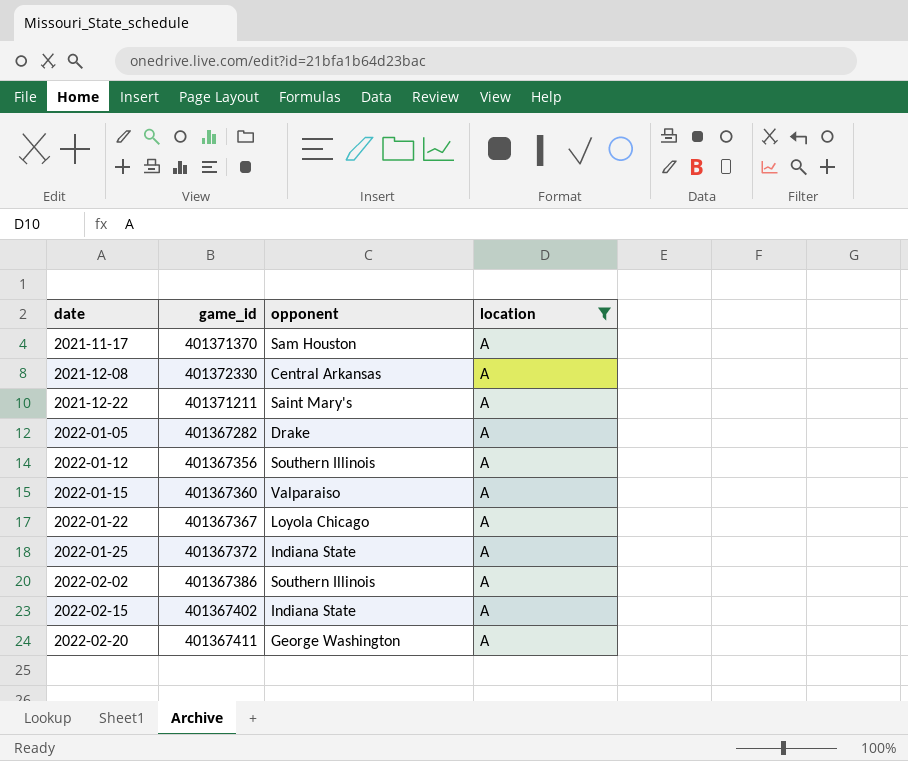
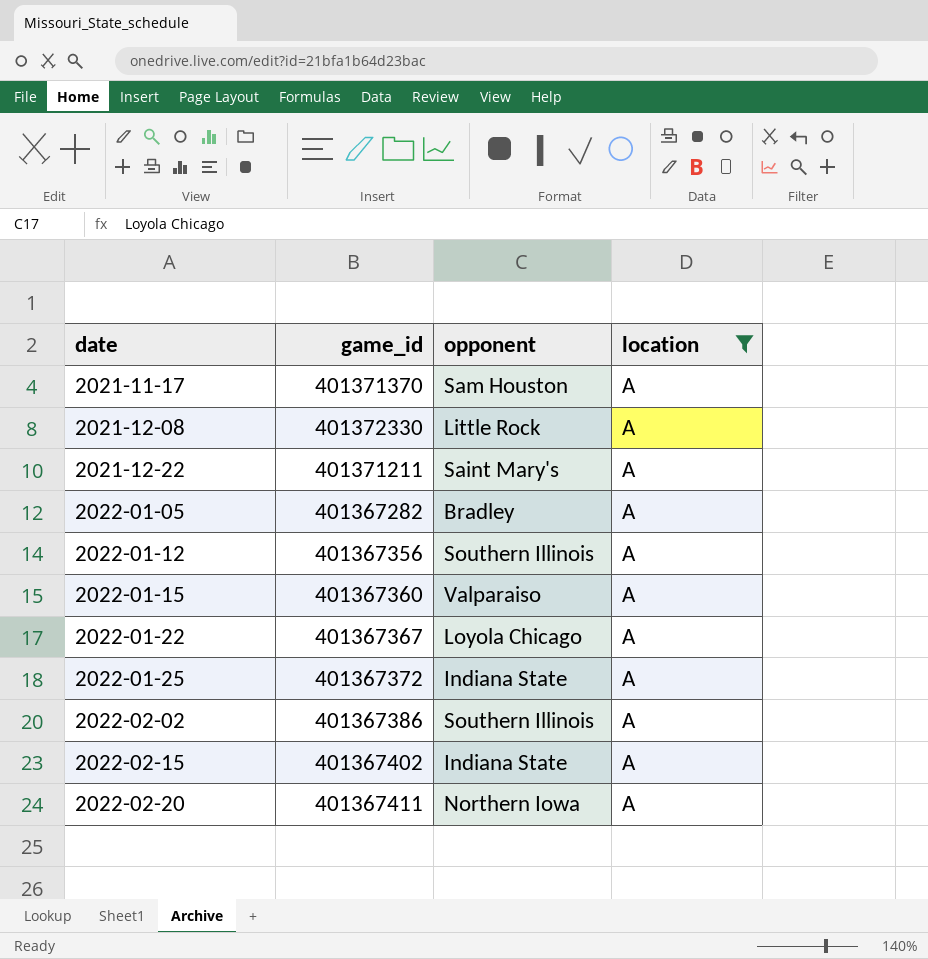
2021-12-08 | opponent: Central Arkansas -> Little Rock
2022-01-05 | opponent: Drake -> Bradley
2022-02-20 | opponent: George Washington -> Northern Iowa

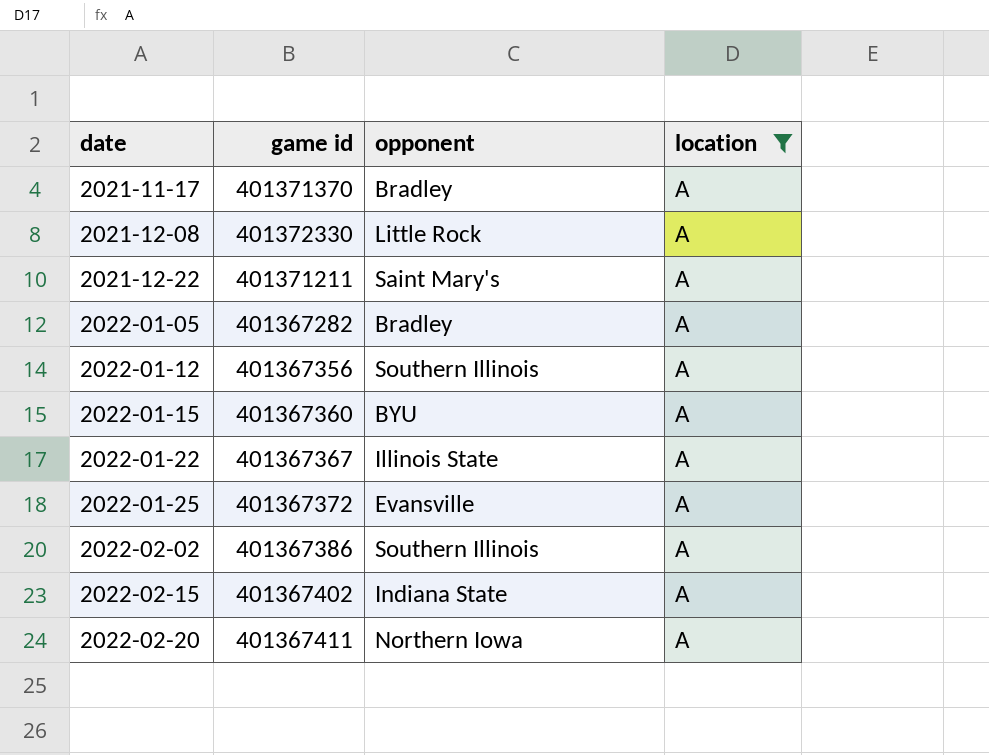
column name: game_id -> game id
2021-11-17 | opponent: Sam Houston -> Bradley
2022-01-15 | opponent: Valparaiso -> BYU
2022-01-22 | opponent: Loyola Chicago -> Illinois State
2022-01-25 | opponent: Indiana State -> Evansville

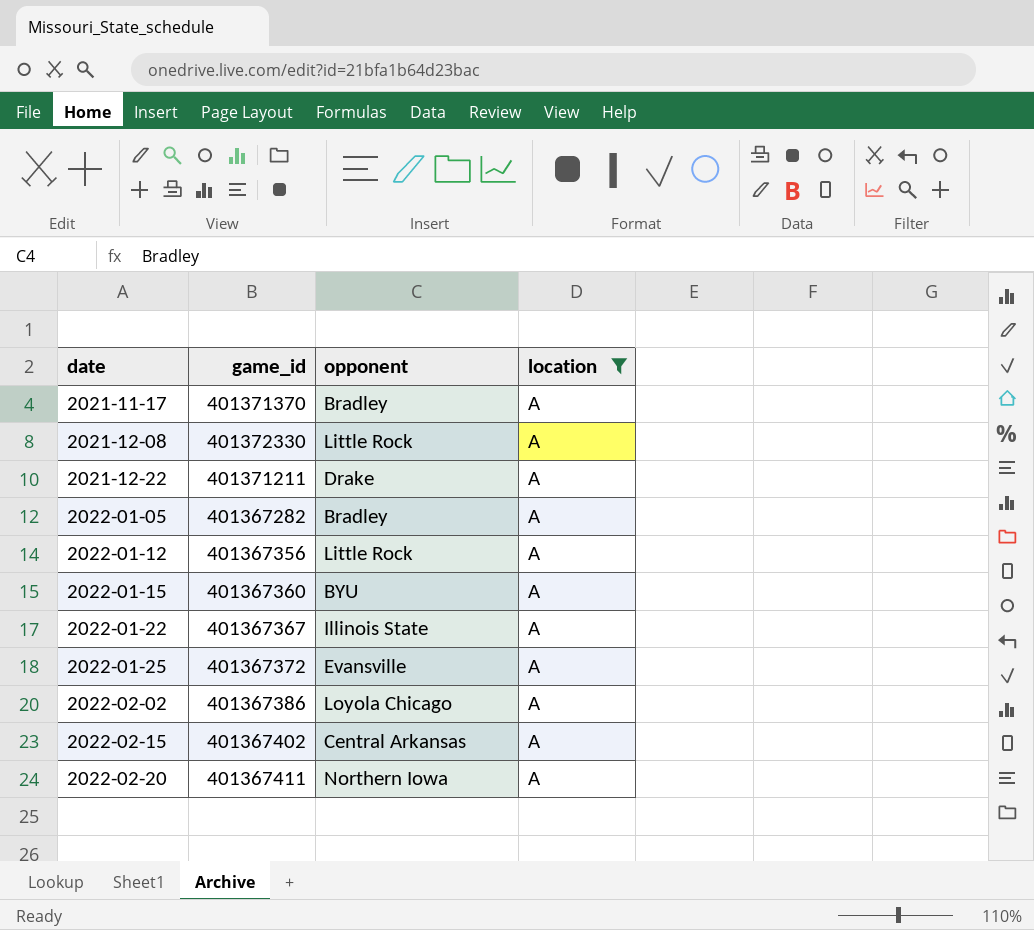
column name: game id -> game_id
2021-12-22 | opponent: Saint Mary's -> Drake
2022-01-12 | opponent: Southern Illinois -> Little Rock
2022-02-02 | opponent: Southern Illinois -> Loyola Chicago
2022-02-15 | opponent: Indiana State -> Central Arkansas

